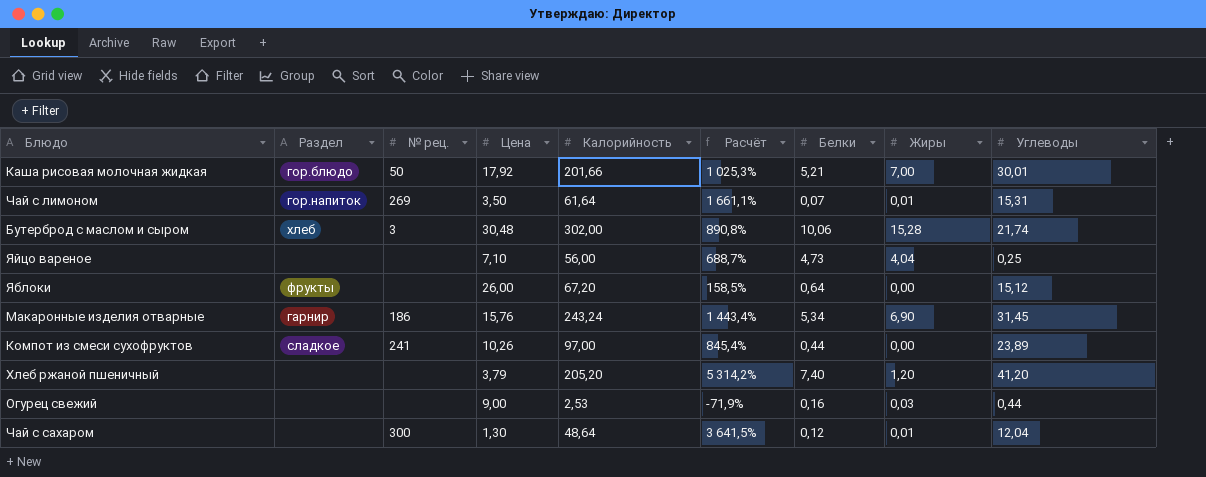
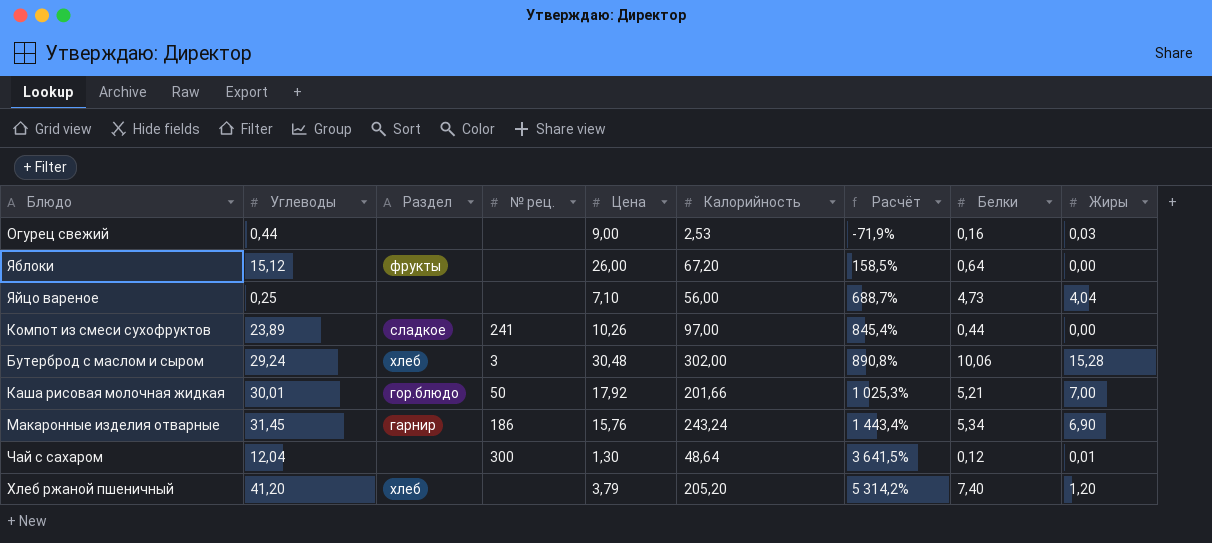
row order: none -> Расчёт ascending
column Углеводы | position: 9 -> 2
row Чай с лимоном: гор.напиток | 269 | 3,50 | 61,64 | 1 661,1% | 0,07 | 0,01 | 15,31 -> none
Бутерброд с маслом и сыром | Углеводы: 21,74 -> 29,24
Хлеб ржаной пшеничный | Раздел: none -> хлеб

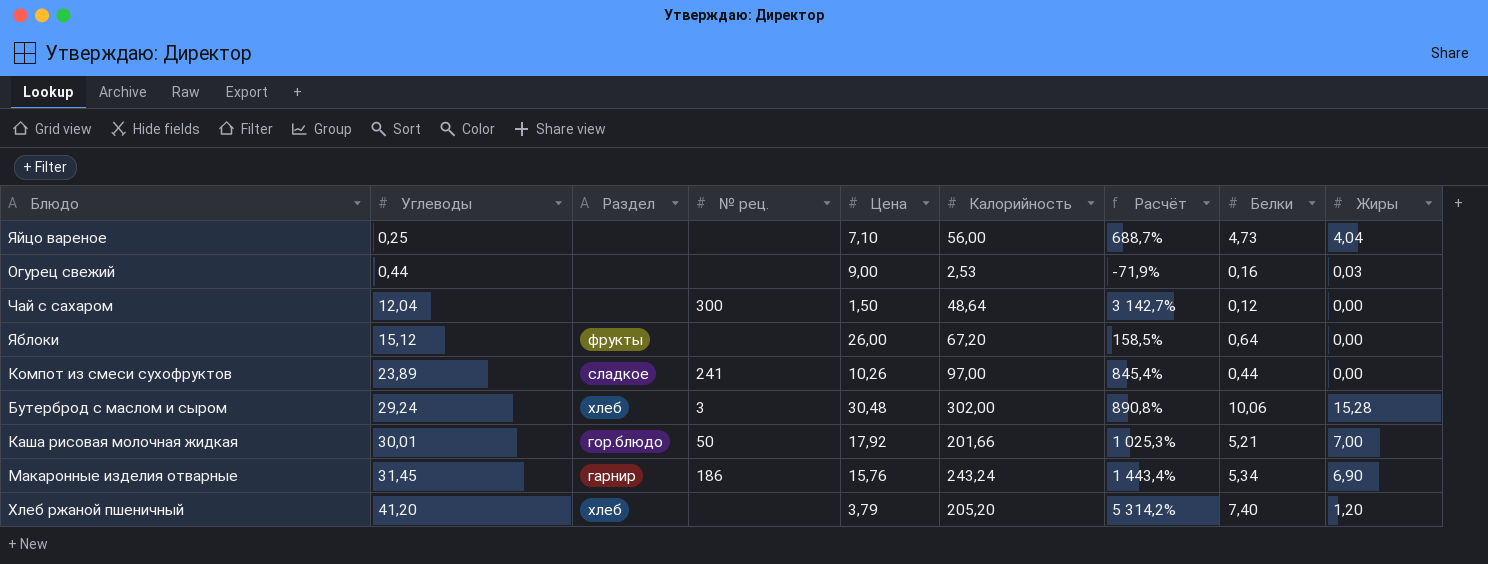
row order: Расчёт ascending -> Углеводы ascending
Чай с сахаром | Цена: 1,30 -> 1,50
Чай с сахаром | Расчёт: 3 641,5% -> 3 142,7%
Чай с сахаром | Жиры: 0,01 -> 0,00

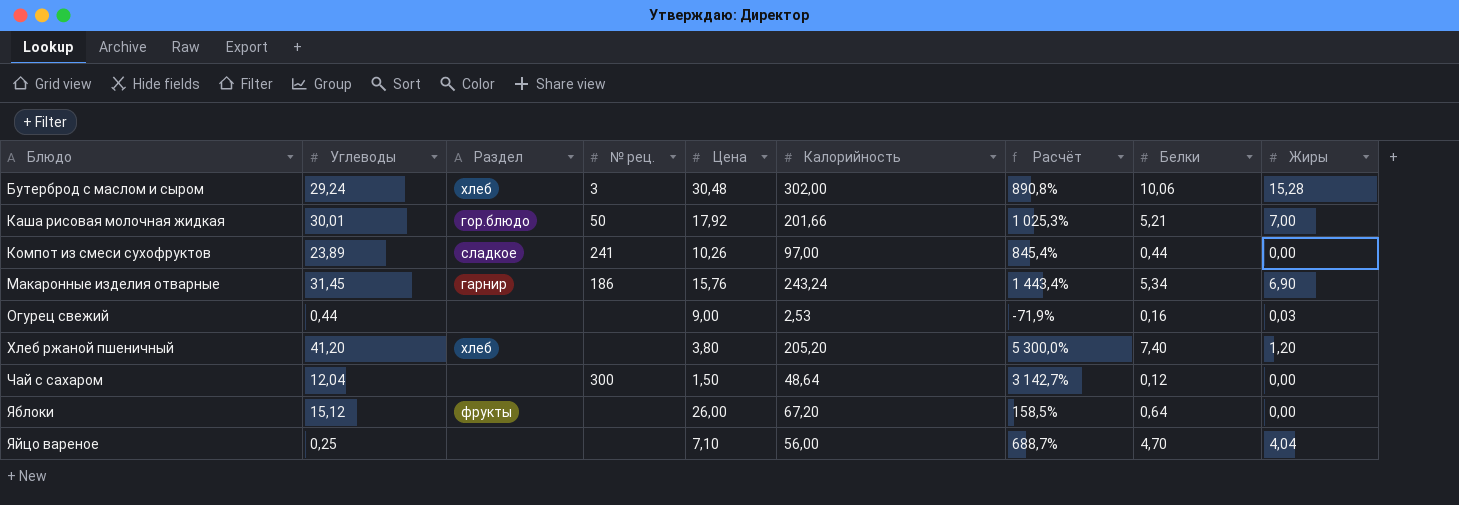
row order: Углеводы ascending -> Блюдо ascending
Хлеб ржаной пшеничный | Цена: 3,79 -> 3,80
Хлеб ржаной пшеничный | Расчёт: 5 314,2% -> 5 300,0%
Яйцо вареное | Белки: 4,73 -> 4,70

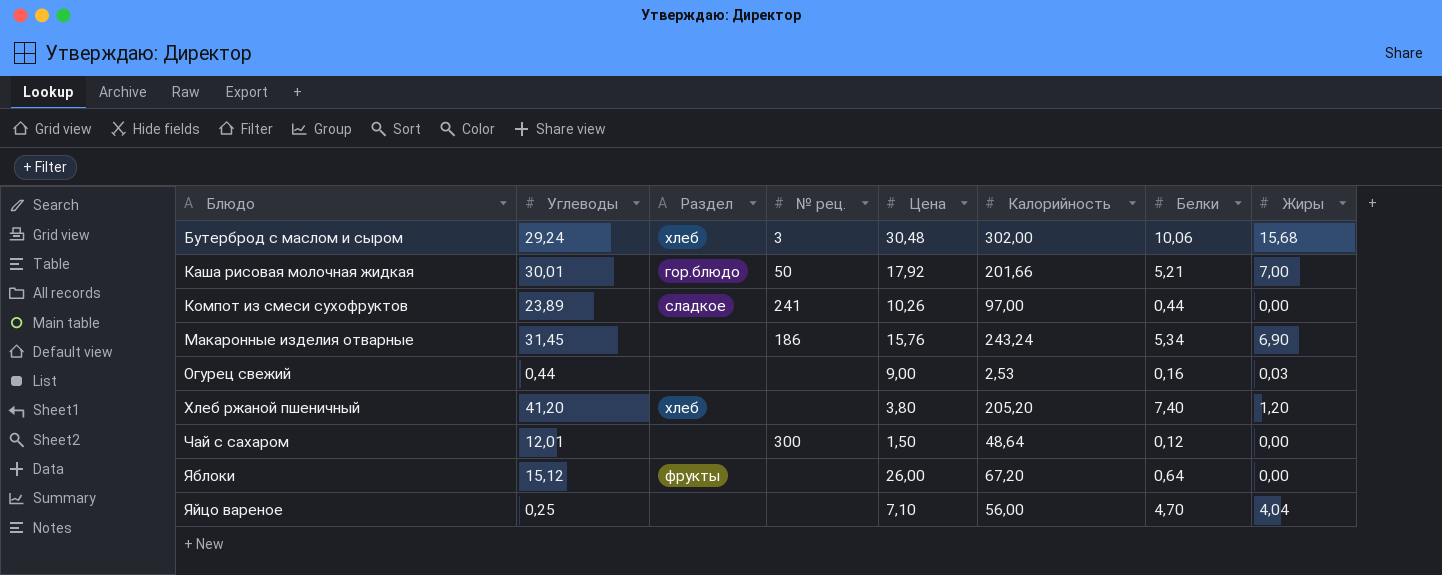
column Расчёт | formula: ([Калорийность] - [Цена]) / [Цена] -> none
Бутерброд с маслом и сыром | Жиры: 15,28 -> 15,68
Макаронные изделия отварные | Раздел: гарнир -> none
Чай с сахаром | Углеводы: 12,04 -> 12,01

